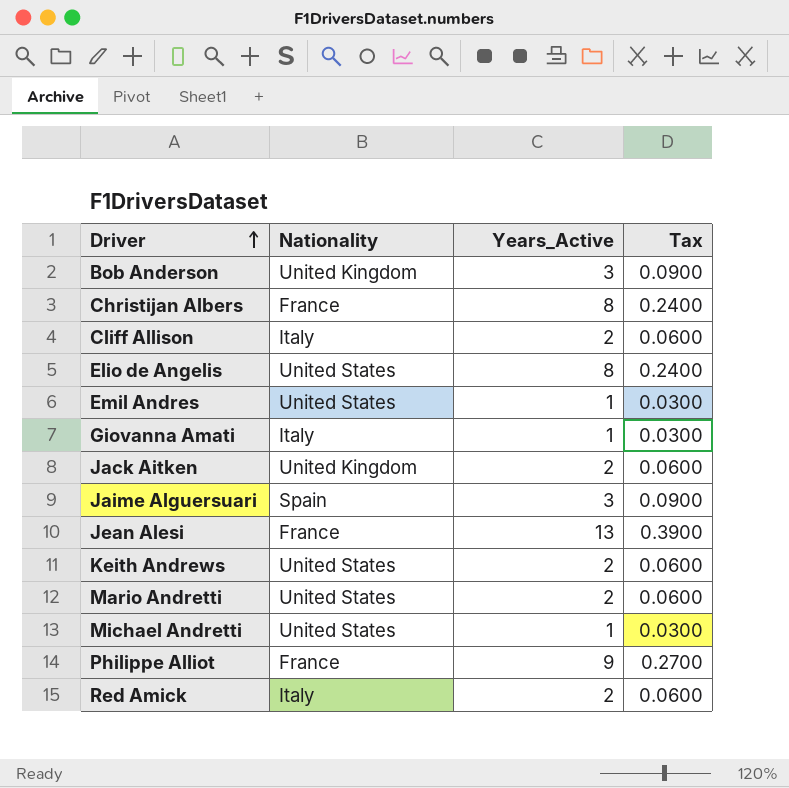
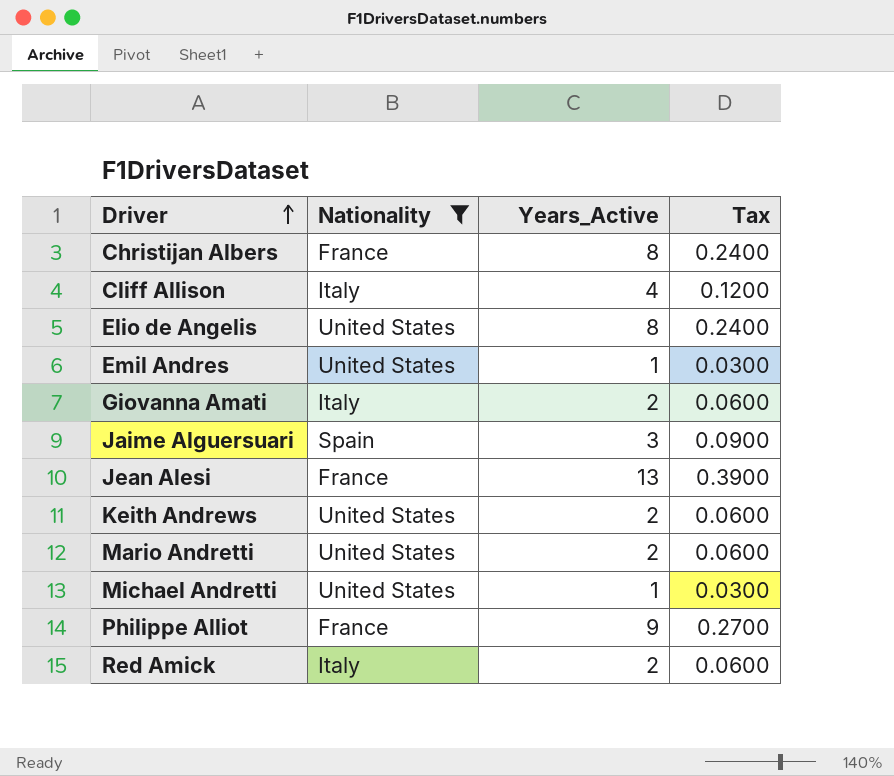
filter: none -> Nationality != United Kingdom
Cliff Allison | Years_Active: 2 -> 4
Cliff Allison | Tax: 0.0600 -> 0.1200
Giovanna Amati | Years_Active: 1 -> 2
Giovanna Amati | Tax: 0.0300 -> 0.0600

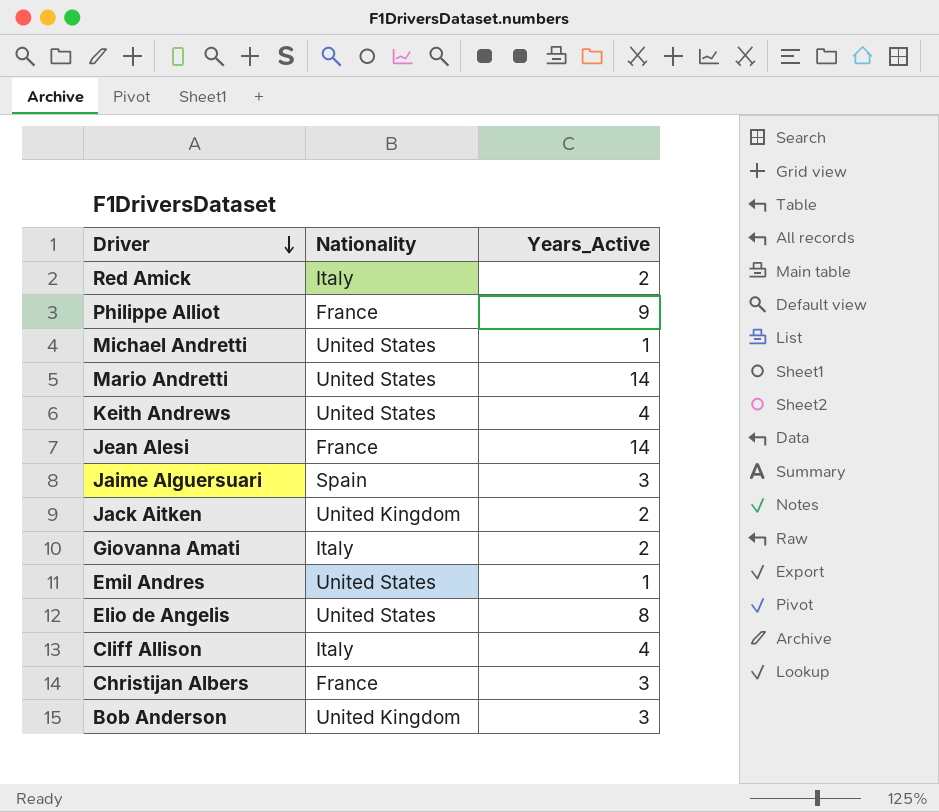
filter: Nationality != United Kingdom -> none
row order: Driver ascending -> Driver descending
column Tax | formula: [Years_Active] * 0.03 -> none
Mario Andretti | Years_Active: 2 -> 14
Keith Andrews | Years_Active: 2 -> 4
Jean Alesi | Years_Active: 13 -> 14
Christijan Albers | Years_Active: 8 -> 3

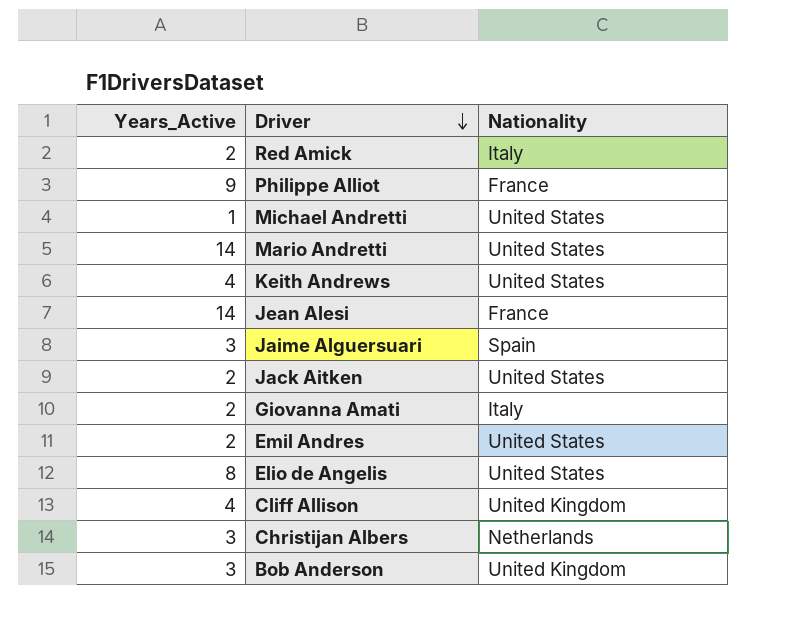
column Years_Active | position: 3 -> 1
Jack Aitken | Nationality: United Kingdom -> United States
Emil Andres | Years_Active: 1 -> 2
Cliff Allison | Nationality: Italy -> United Kingdom
Christijan Albers | Nationality: France -> Netherlands

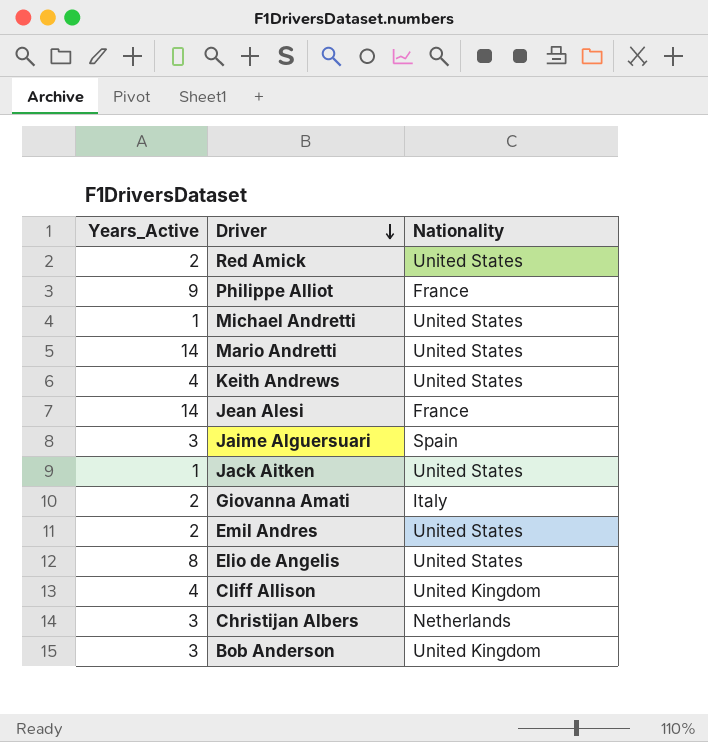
Red Amick | Nationality: Italy -> United States
Jack Aitken | Years_Active: 2 -> 1

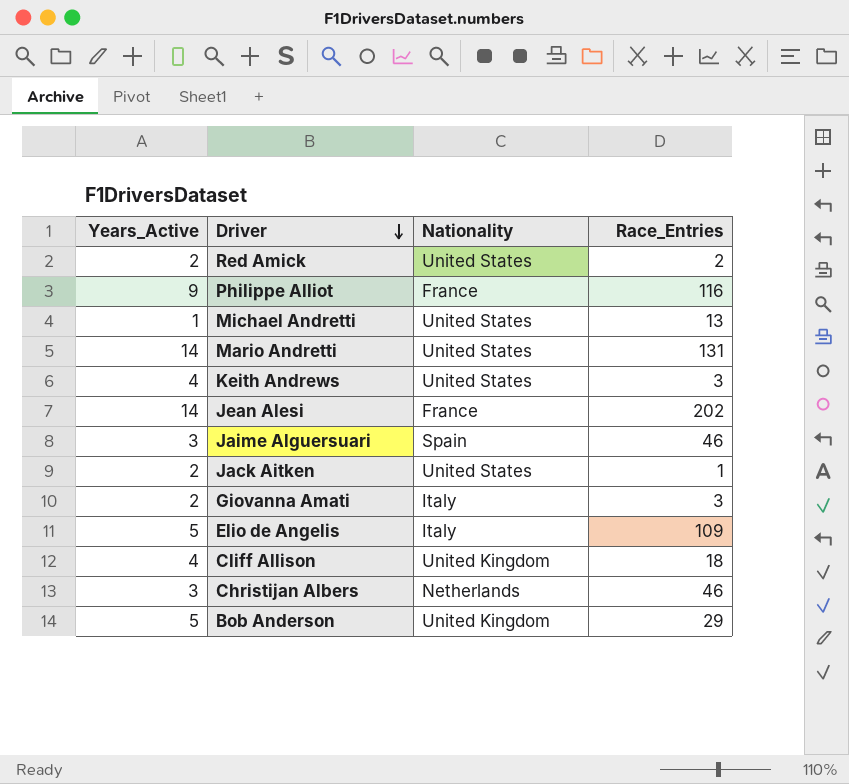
column Race_Entries | position: none -> 4
row Emil Andres: 2 | United States -> none
Jack Aitken | Years_Active: 1 -> 2
Elio de Angelis | Years_Active: 8 -> 5
Elio de Angelis | Nationality: United States -> Italy
Bob Anderson | Years_Active: 3 -> 5

